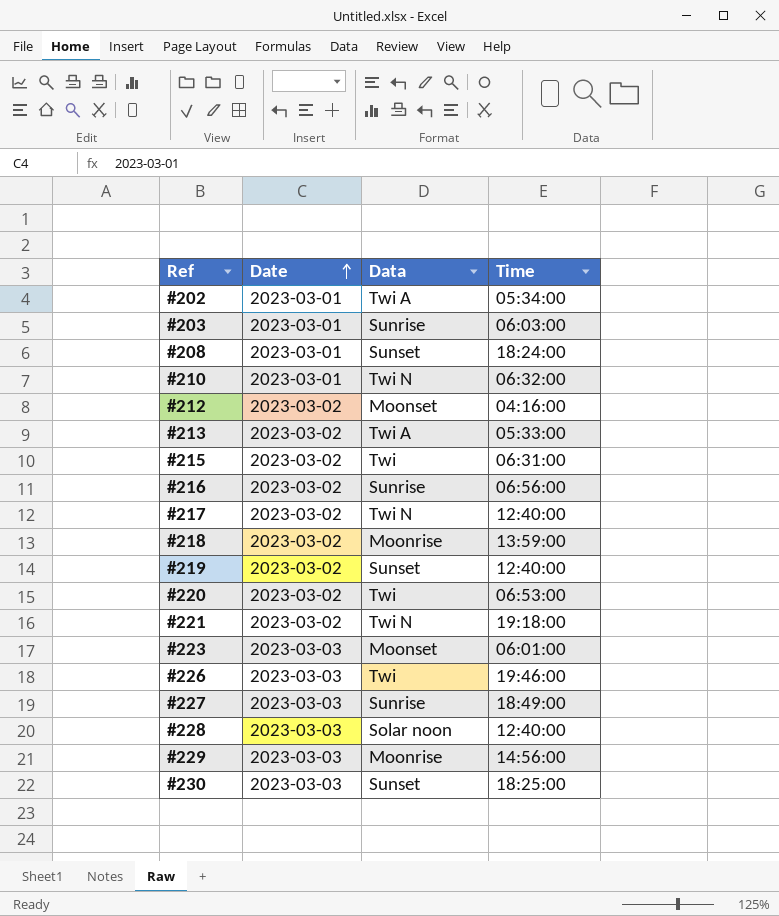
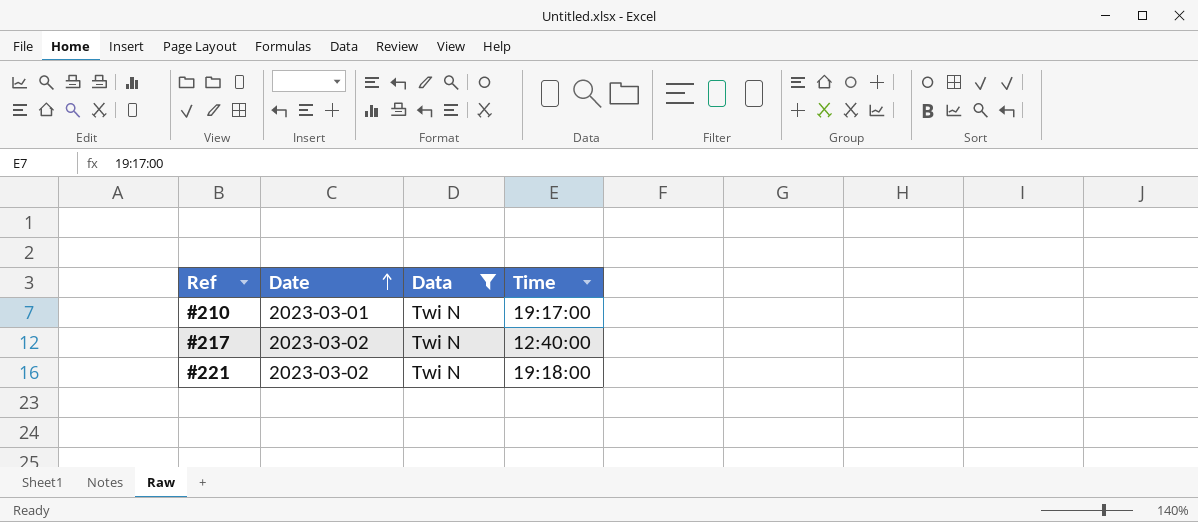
filter: none -> Data = Twi N
#210 | Time: 06:32:00 -> 19:17:00

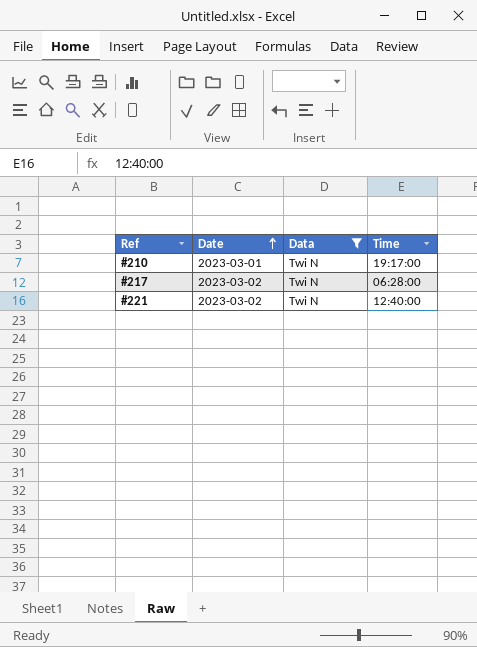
#217 | Time: 12:40:00 -> 06:28:00
#221 | Time: 19:18:00 -> 12:40:00

